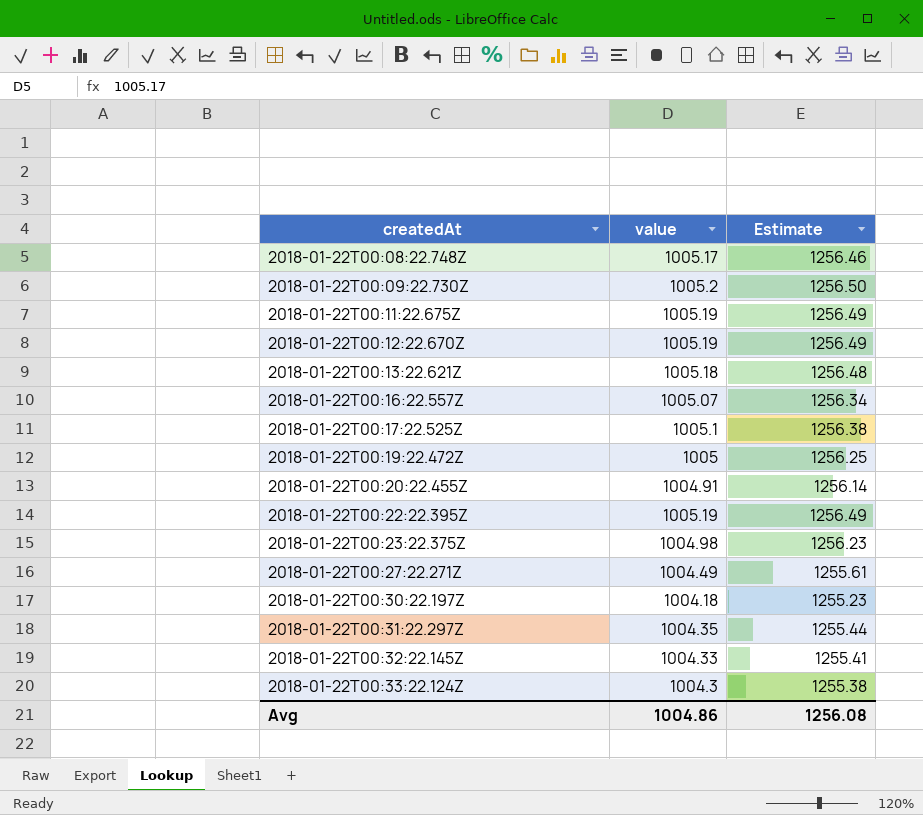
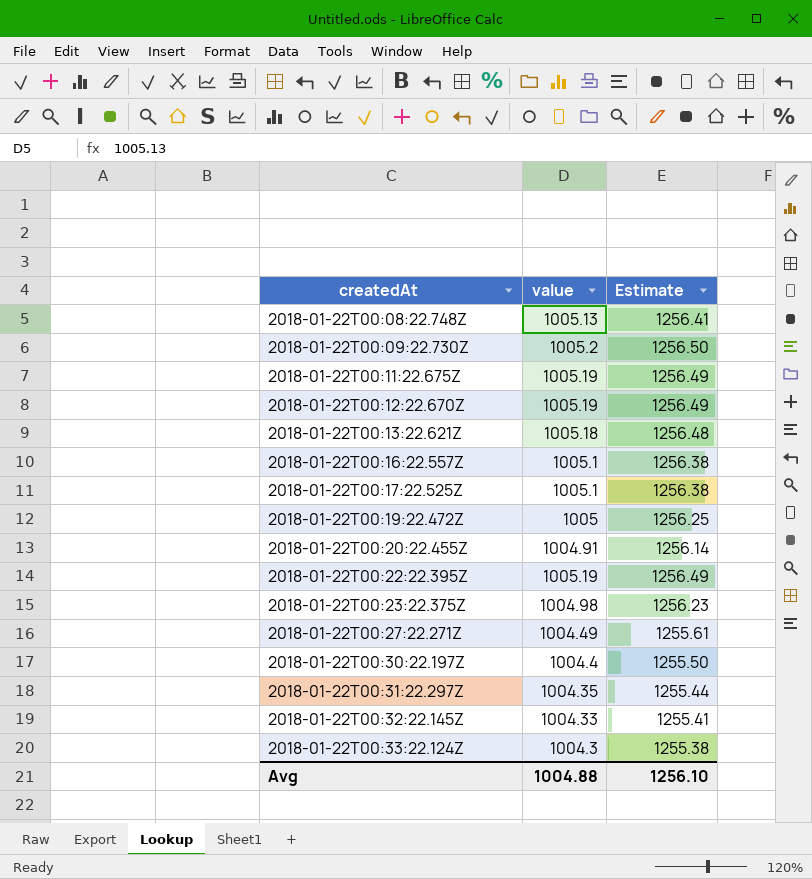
2018-01-22T00:08:22.748Z | value: 1005.17 -> 1005.13
2018-01-22T00:08:22.748Z | Estimate: 1256.46 -> 1256.41
2018-01-22T00:16:22.557Z | value: 1005.07 -> 1005.1
2018-01-22T00:16:22.557Z | Estimate: 1256.34 -> 1256.38
2018-01-22T00:30:22.197Z | value: 1004.18 -> 1004.4
2018-01-22T00:30:22.197Z | Estimate: 1255.23 -> 1255.50
Avg | value: 1004.86 -> 1004.88
Avg | Estimate: 1256.08 -> 1256.10

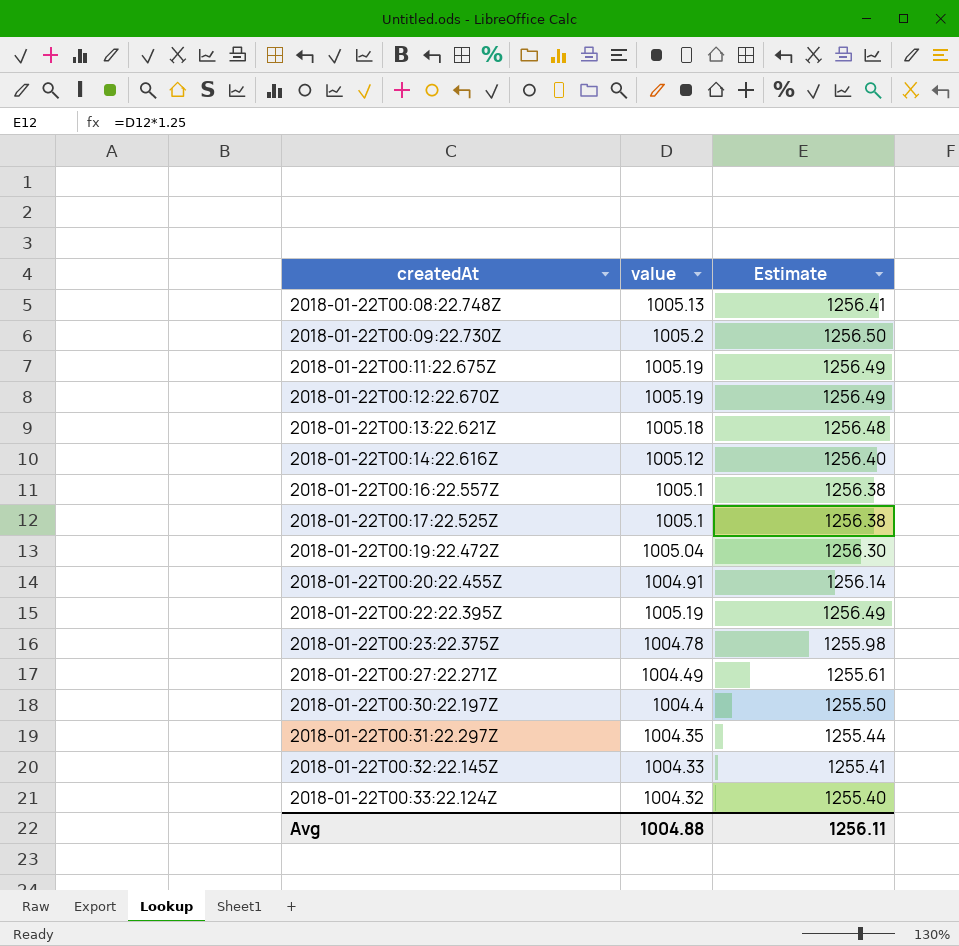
row 2018-01-22T00:14:22.616Z: none -> 1005.12 | 1256.40
2018-01-22T00:19:22.472Z | value: 1005 -> 1005.04
2018-01-22T00:19:22.472Z | Estimate: 1256.25 -> 1256.30
2018-01-22T00:23:22.375Z | value: 1004.98 -> 1004.78
2018-01-22T00:23:22.375Z | Estimate: 1256.23 -> 1255.98
2018-01-22T00:33:22.124Z | value: 1004.3 -> 1004.32
2018-01-22T00:33:22.124Z | Estimate: 1255.38 -> 1255.40
Avg | Estimate: 1256.10 -> 1256.11

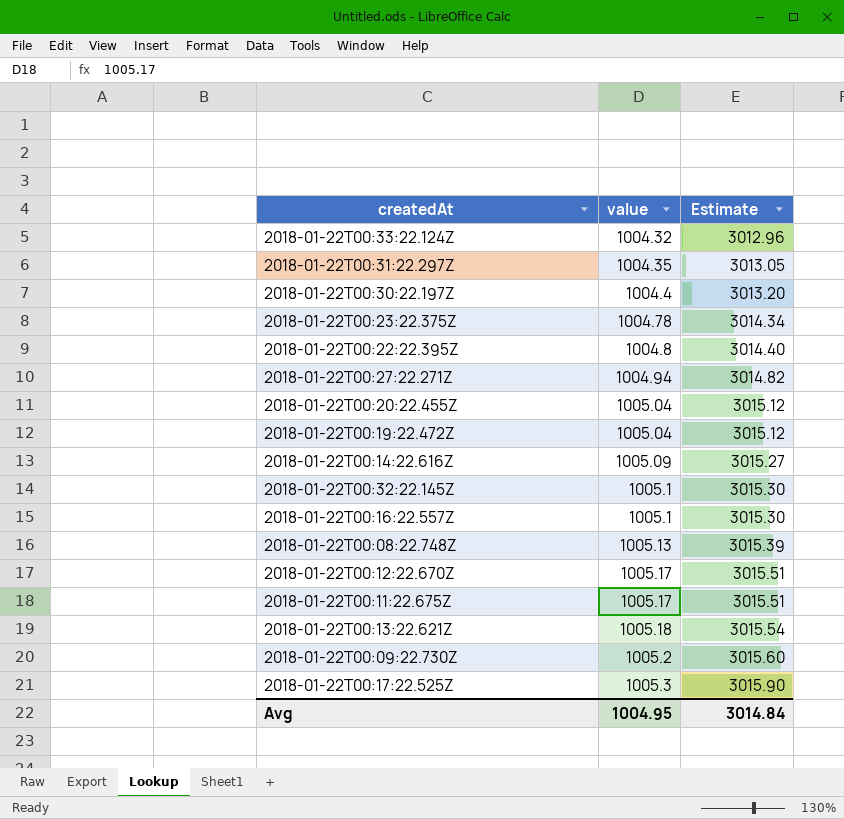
row order: createdAt ascending -> value ascending
column Estimate | formula: [value] * 1.25 -> [value] * 3
2018-01-22T00:22:22.395Z | value: 1005.19 -> 1004.8
2018-01-22T00:27:22.271Z | value: 1004.49 -> 1004.94
2018-01-22T00:20:22.455Z | value: 1004.91 -> 1005.04
2018-01-22T00:14:22.616Z | value: 1005.12 -> 1005.09
2018-01-22T00:32:22.145Z | value: 1004.33 -> 1005.1
2018-01-22T00:12:22.670Z | value: 1005.19 -> 1005.17
2018-01-22T00:11:22.675Z | value: 1005.19 -> 1005.17
2018-01-22T00:17:22.525Z | value: 1005.1 -> 1005.3
Avg | value: 1004.88 -> 1004.95
Avg | Estimate: 1256.11 -> 3014.84

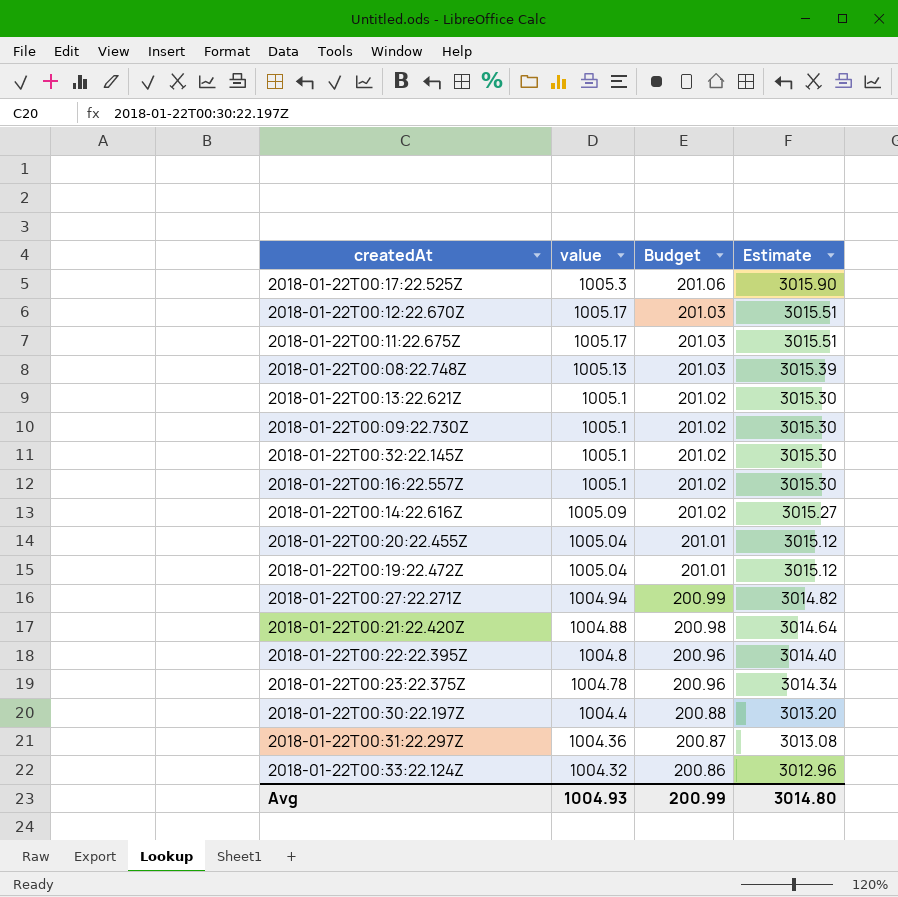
row order: value ascending -> value descending
column Budget | formula: none -> [value] * 0.2
2018-01-22T00:13:22.621Z | value: 1005.18 -> 1005.1
2018-01-22T00:13:22.621Z | Estimate: 3015.54 -> 3015.30
2018-01-22T00:09:22.730Z | value: 1005.2 -> 1005.1
2018-01-22T00:09:22.730Z | Estimate: 3015.60 -> 3015.30
row 2018-01-22T00:21:22.420Z: none -> 1004.88 | 200.98 | 3014.64
2018-01-22T00:31:22.297Z | value: 1004.35 -> 1004.36
2018-01-22T00:31:22.297Z | Estimate: 3013.05 -> 3013.08
Avg | value: 1004.95 -> 1004.93
Avg | Estimate: 3014.84 -> 3014.80

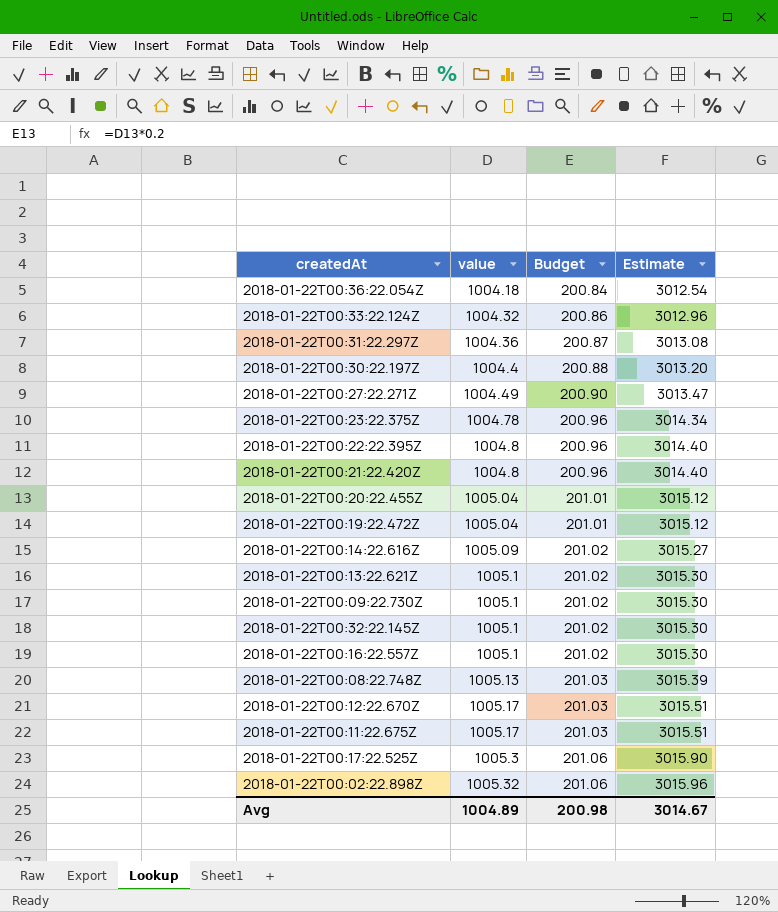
row order: value descending -> value ascending
row 2018-01-22T00:36:22.054Z: none -> 1004.18 | 200.84 | 3012.54
2018-01-22T00:27:22.271Z | value: 1004.94 -> 1004.49
2018-01-22T00:27:22.271Z | Budget: 200.99 -> 200.90
2018-01-22T00:27:22.271Z | Estimate: 3014.82 -> 3013.47
2018-01-22T00:21:22.420Z | value: 1004.88 -> 1004.8
2018-01-22T00:21:22.420Z | Budget: 200.98 -> 200.96
2018-01-22T00:21:22.420Z | Estimate: 3014.64 -> 3014.40
row 2018-01-22T00:02:22.898Z: none -> 1005.32 | 201.06 | 3015.96
Avg | value: 1004.93 -> 1004.89
Avg | Budget: 200.99 -> 200.98
Avg | Estimate: 3014.80 -> 3014.67

